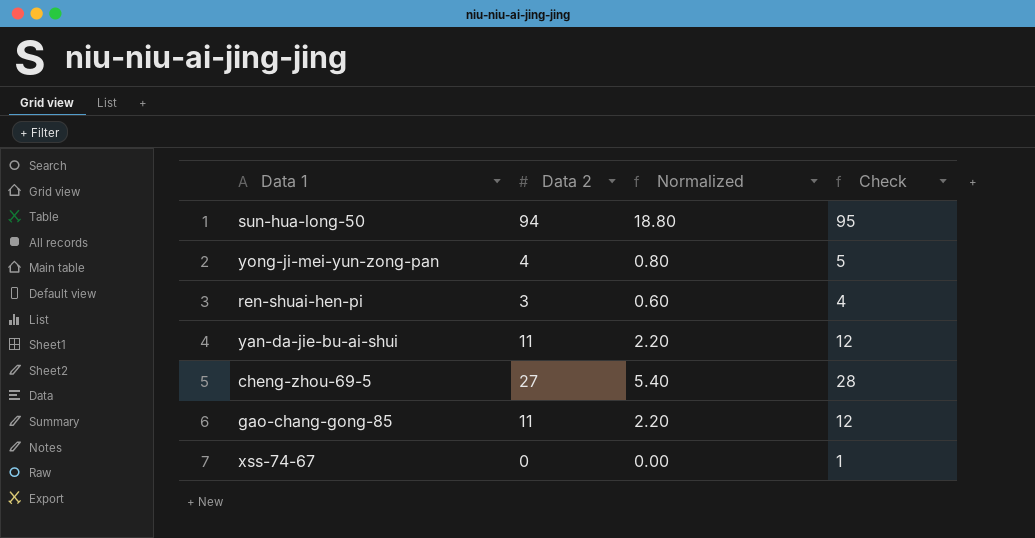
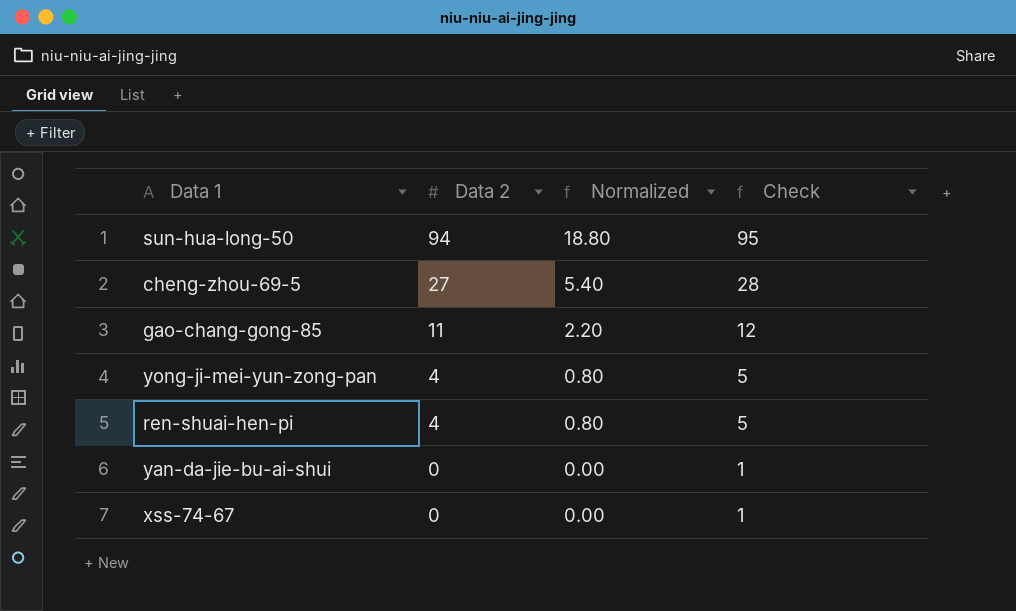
row order: none -> Data 2 descending
ren-shuai-hen-pi | Data 2: 3 -> 4
ren-shuai-hen-pi | Normalized: 0.60 -> 0.80
ren-shuai-hen-pi | Check: 4 -> 5
yan-da-jie-bu-ai-shui | Data 2: 11 -> 0
yan-da-jie-bu-ai-shui | Normalized: 2.20 -> 0.00
yan-da-jie-bu-ai-shui | Check: 12 -> 1

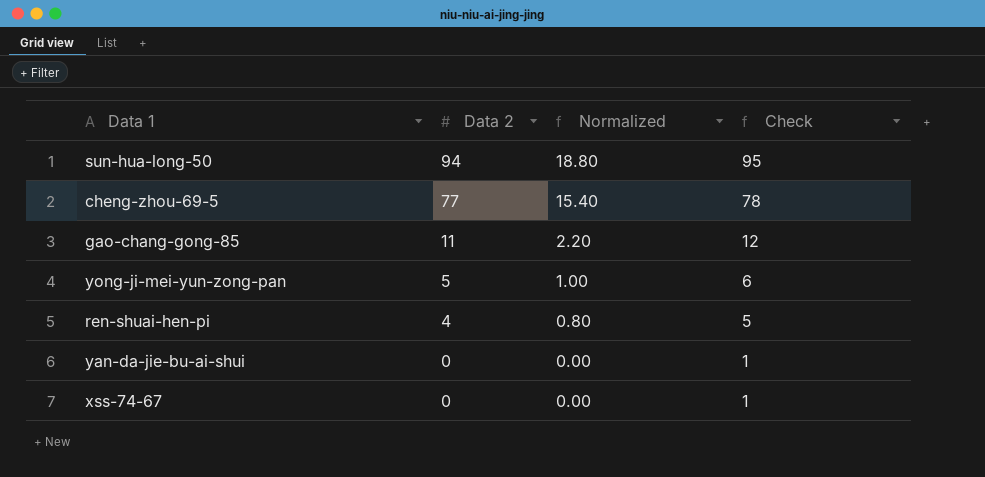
cheng-zhou-69-5 | Data 2: 27 -> 77
cheng-zhou-69-5 | Normalized: 5.40 -> 15.40
cheng-zhou-69-5 | Check: 28 -> 78
yong-ji-mei-yun-zong-pan | Data 2: 4 -> 5
yong-ji-mei-yun-zong-pan | Normalized: 0.80 -> 1.00
yong-ji-mei-yun-zong-pan | Check: 5 -> 6

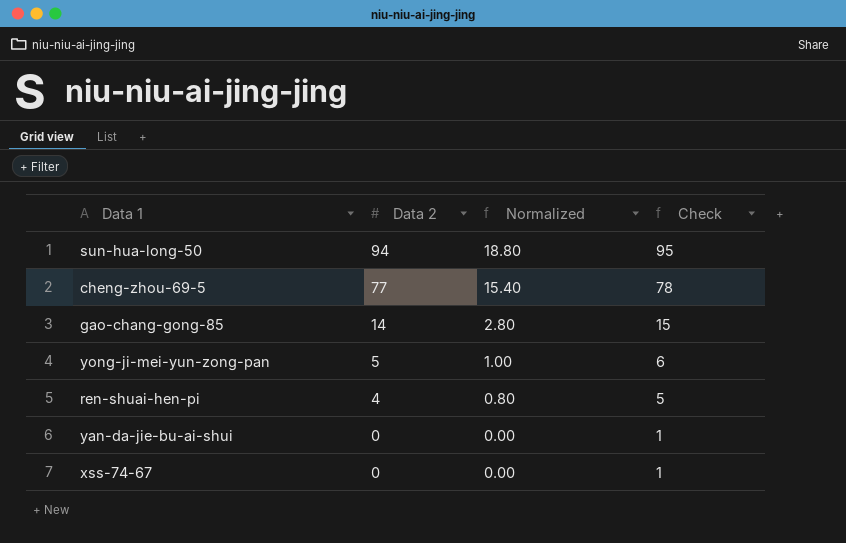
gao-chang-gong-85 | Data 2: 11 -> 14
gao-chang-gong-85 | Normalized: 2.20 -> 2.80
gao-chang-gong-85 | Check: 12 -> 15

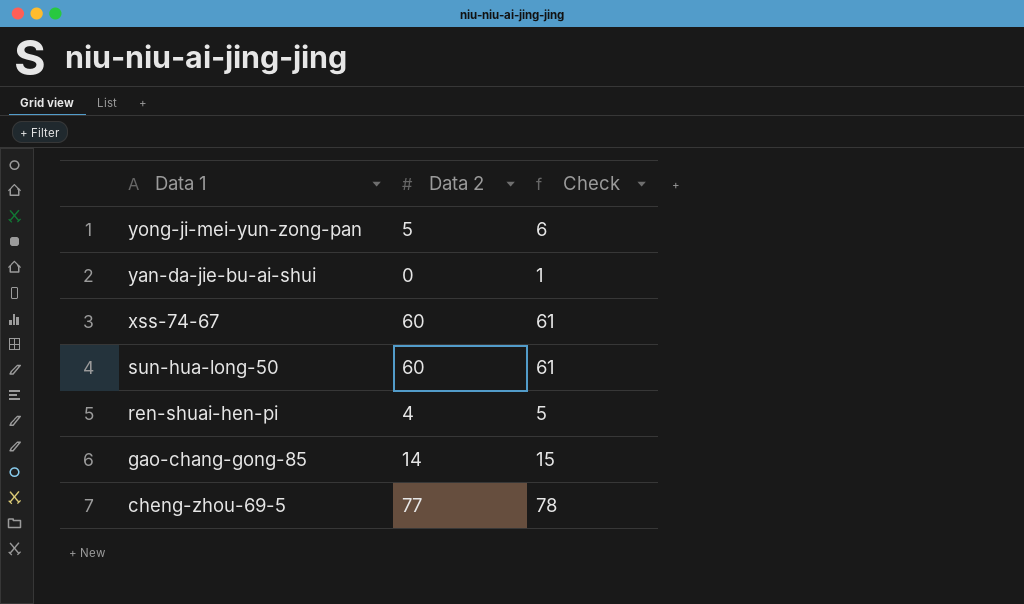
row order: Data 2 descending -> Data 1 descending
column Normalized | formula: [Data 2] * 0.2 -> none
xss-74-67 | Data 2: 0 -> 60
xss-74-67 | Check: 1 -> 61
sun-hua-long-50 | Data 2: 94 -> 60
sun-hua-long-50 | Check: 95 -> 61

